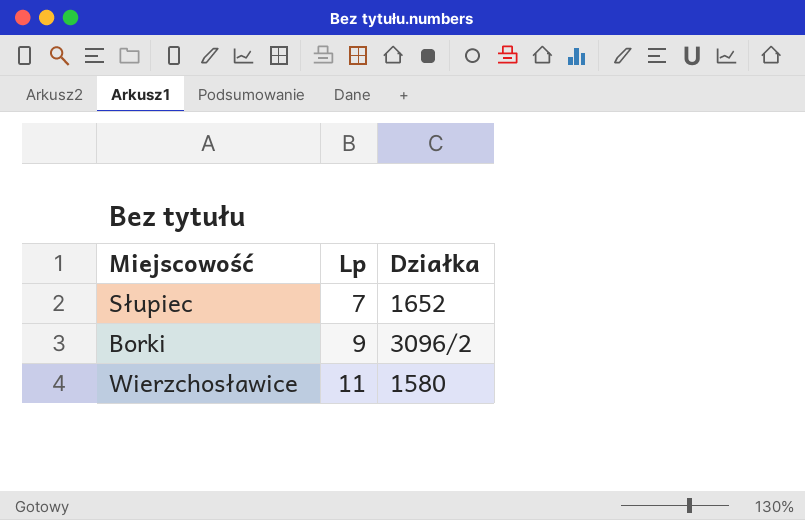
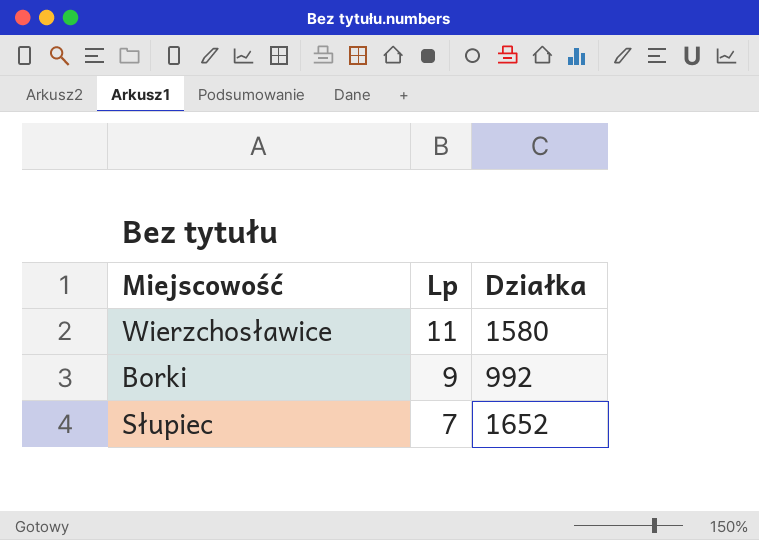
row order: Lp ascending -> Lp descending
Borki | Działka: 3096/2 -> 992

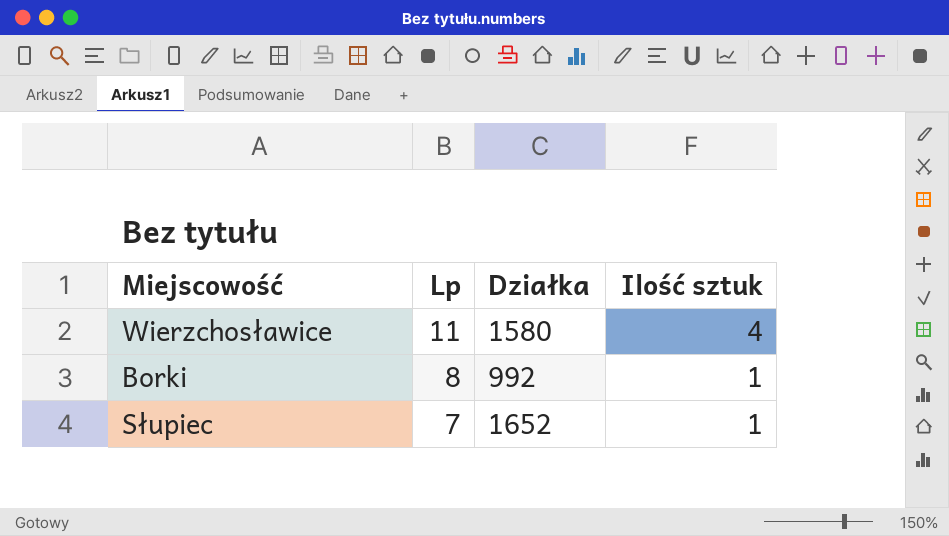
column Ilość sztuk | position: none -> 4
Borki | Lp: 9 -> 8

